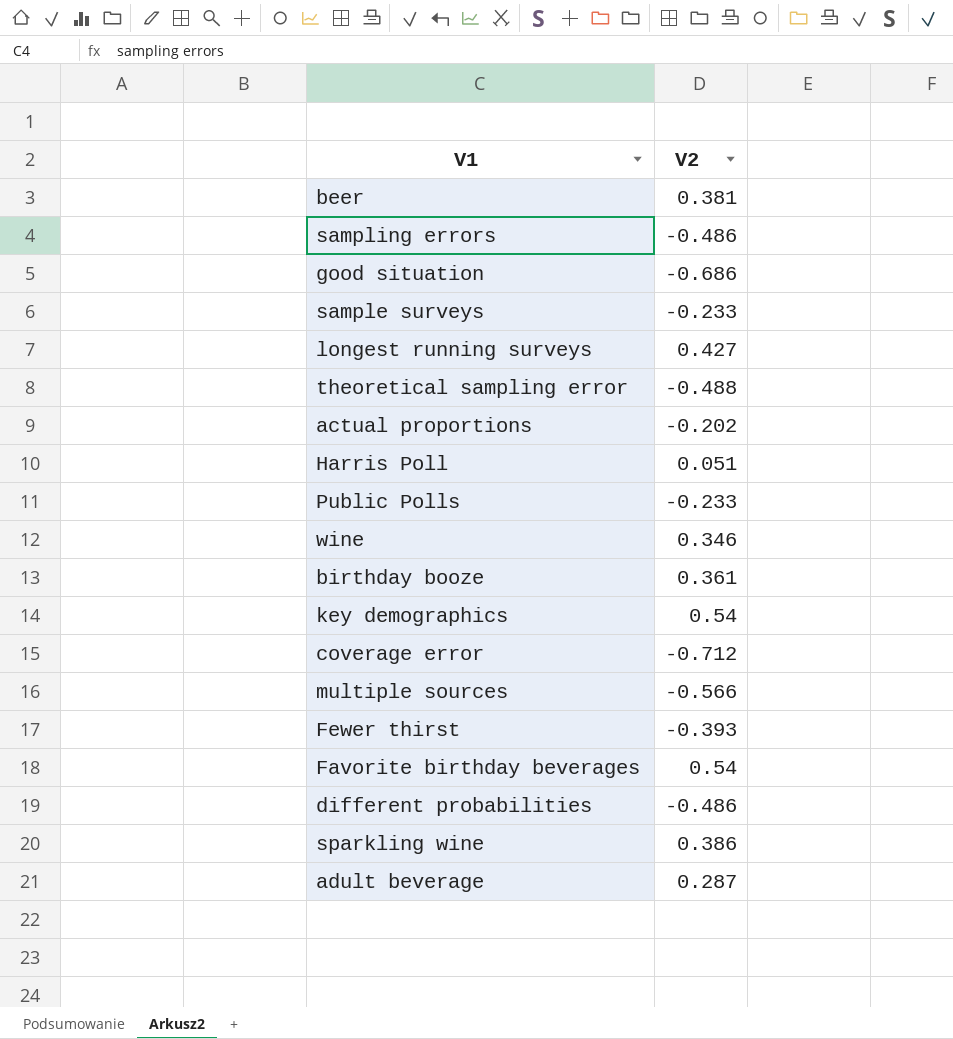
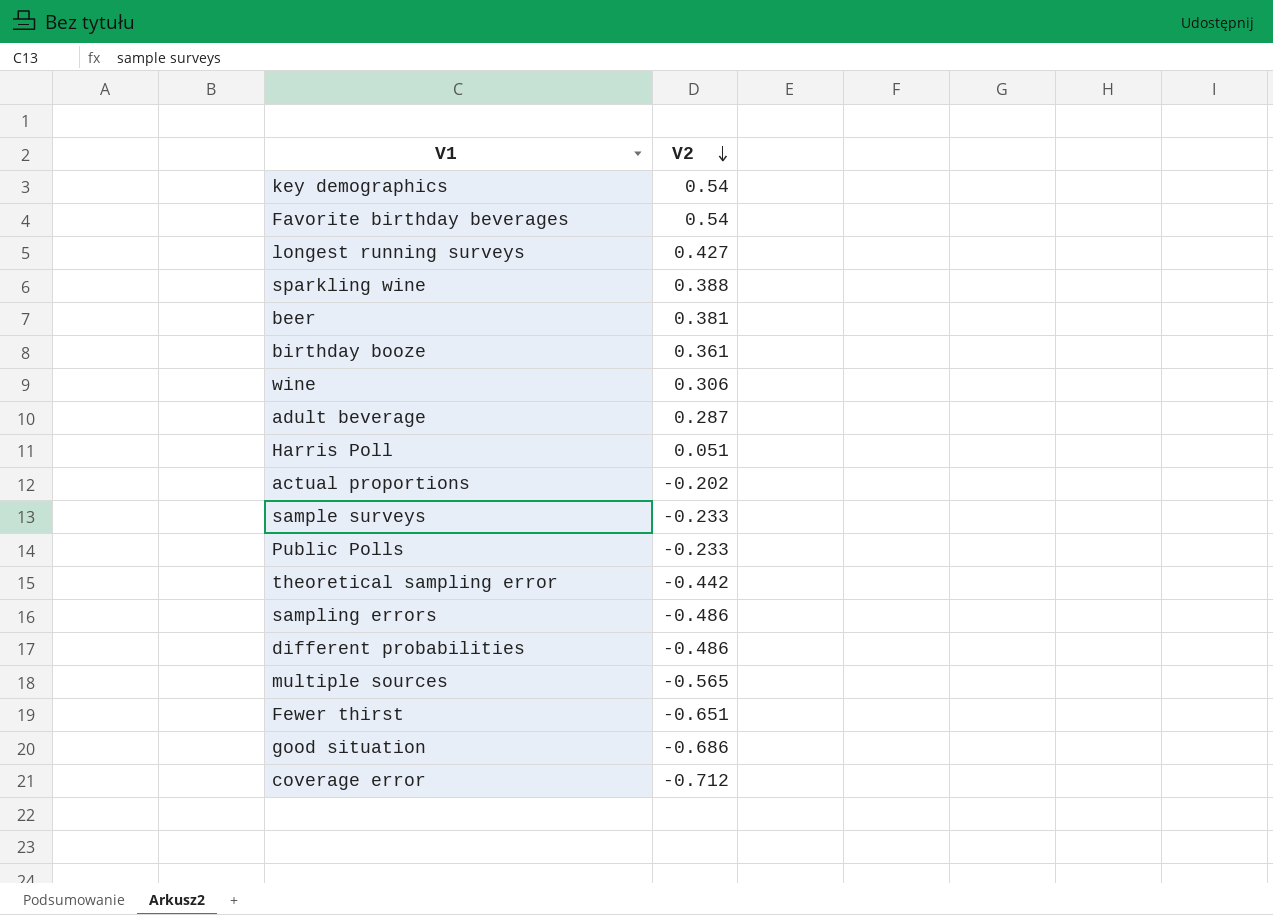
row order: none -> V2 descending
sparkling wine | V2: 0.386 -> 0.388
wine | V2: 0.346 -> 0.306
theoretical sampling error | V2: -0.488 -> -0.442
multiple sources | V2: -0.566 -> -0.565
Fewer thirst | V2: -0.393 -> -0.651

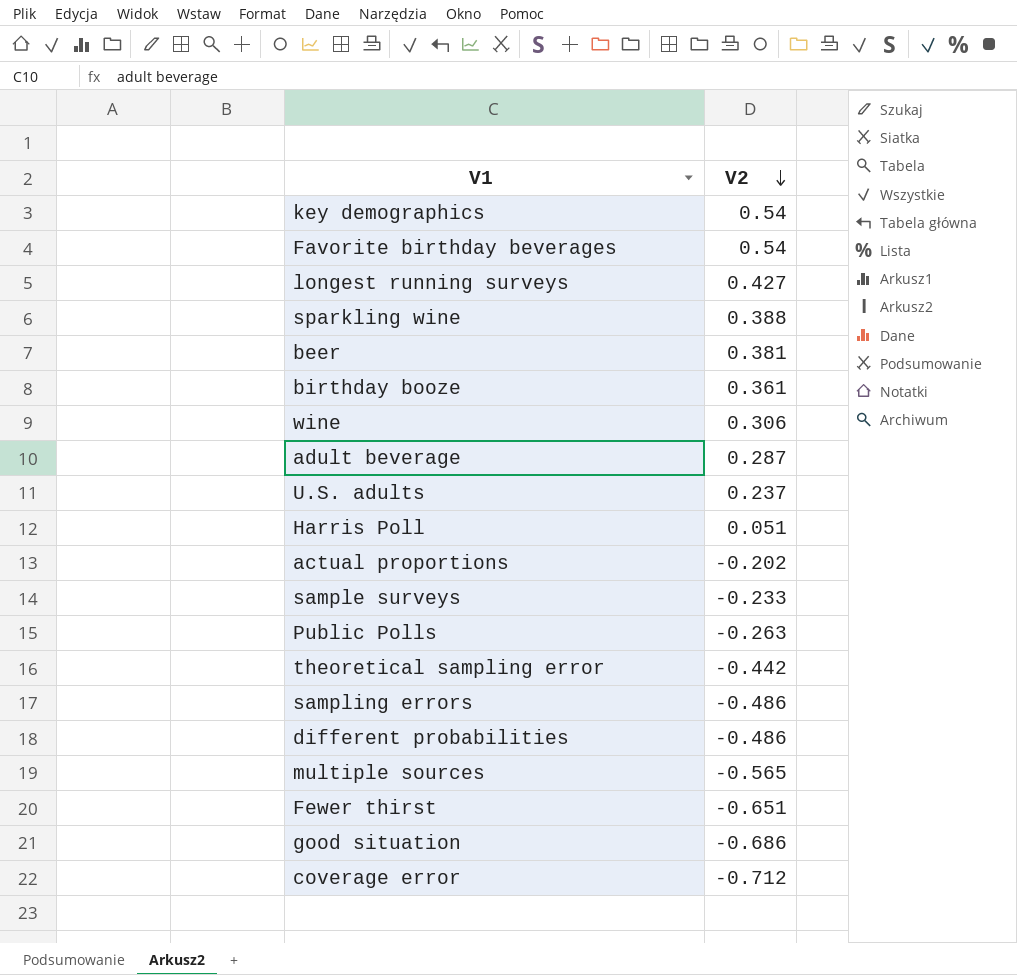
row U.S. adults: none -> 0.237
Public Polls | V2: -0.233 -> -0.263

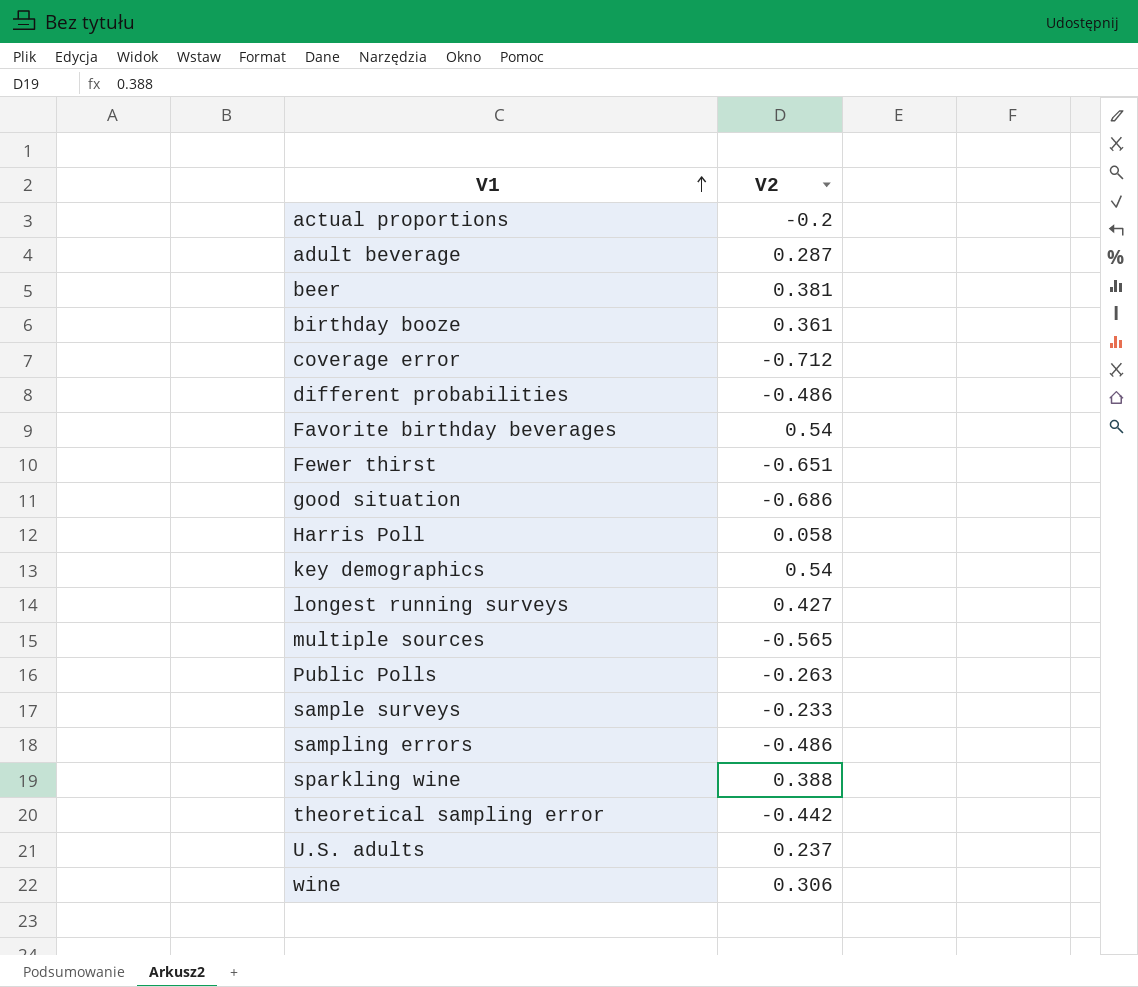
row order: V2 descending -> V1 ascending
actual proportions | V2: -0.202 -> -0.2
Harris Poll | V2: 0.051 -> 0.058

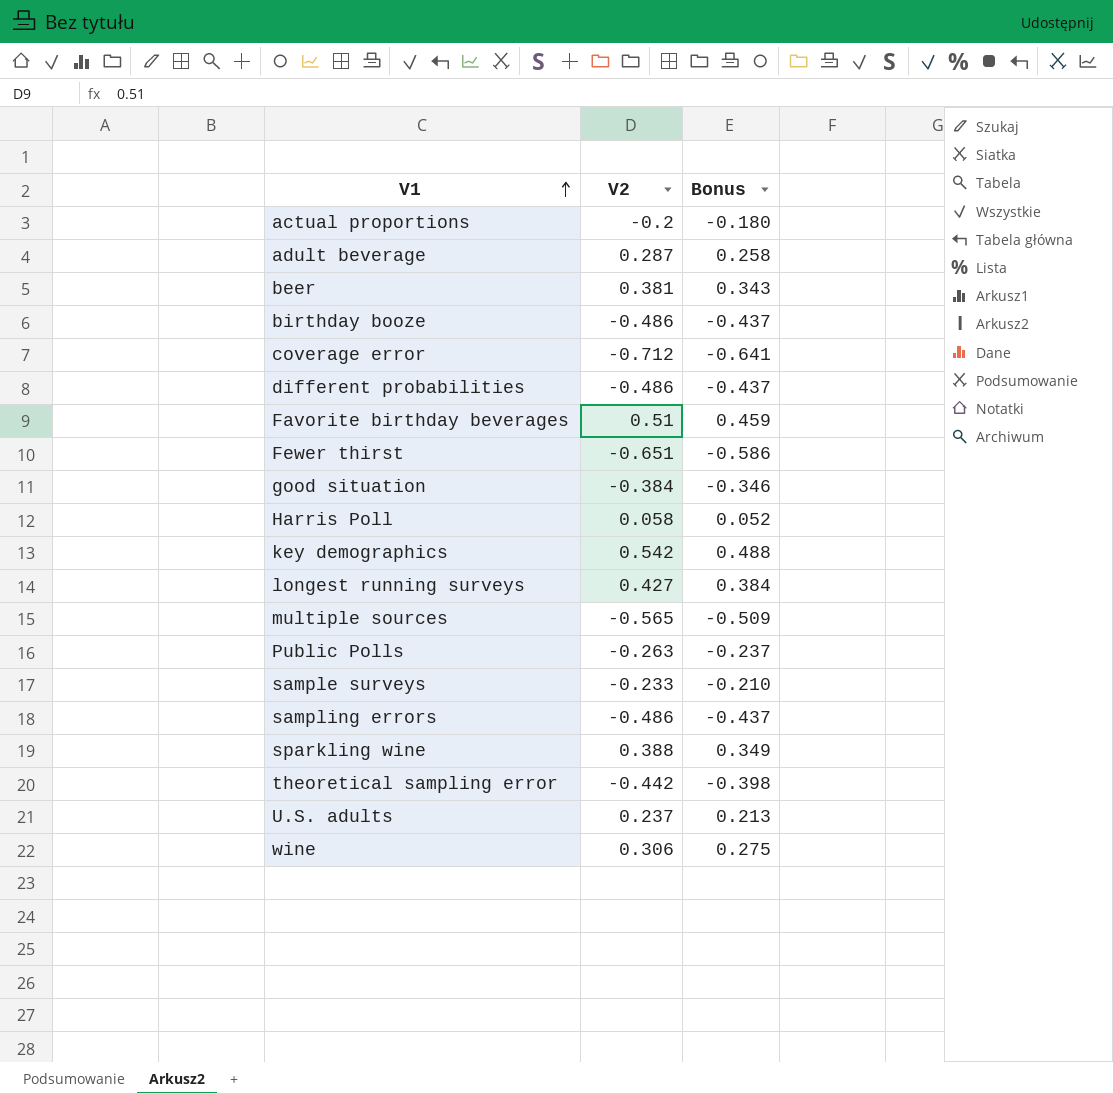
column Bonus | formula: none -> [V2] * 0.9
birthday booze | V2: 0.361 -> -0.486
Favorite birthday beverages | V2: 0.54 -> 0.51
good situation | V2: -0.686 -> -0.384
key demographics | V2: 0.54 -> 0.542

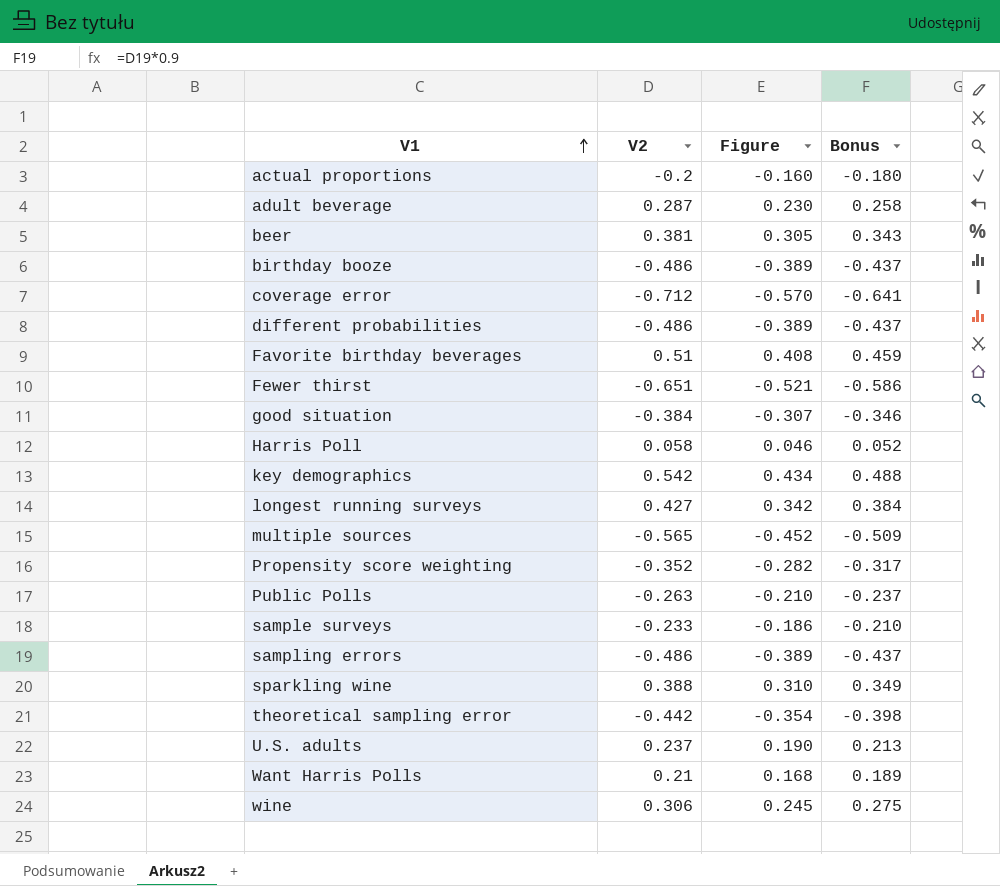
column Figure | formula: none -> [V2] * 0.8
row Propensity score weighting: none -> -0.352 | -0.282 | -0.317
row Want Harris Polls: none -> 0.21 | 0.168 | 0.189

